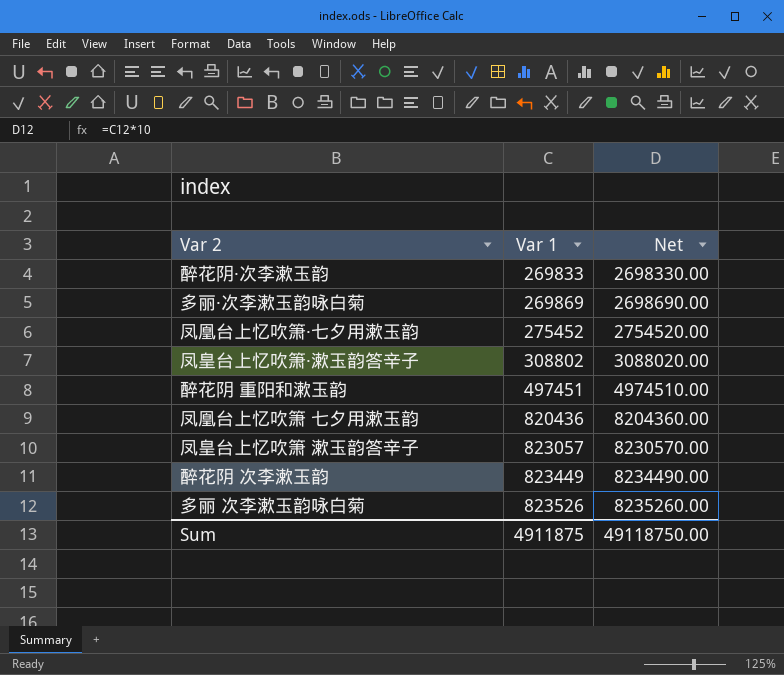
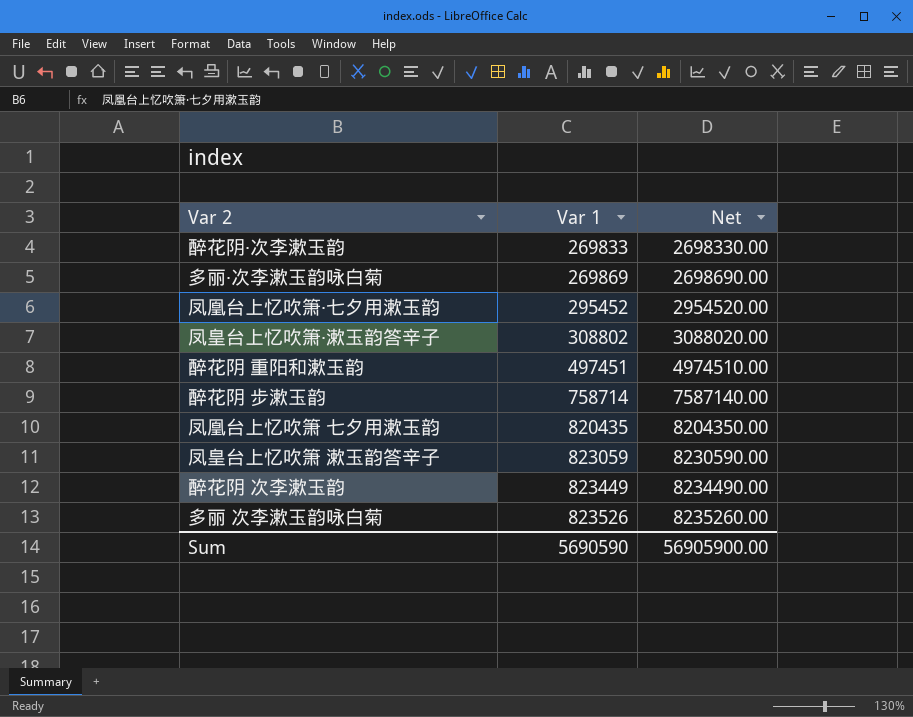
凤凰台上忆吹箫·七夕用漱玉韵 | Var 1: 275452 -> 295452
凤凰台上忆吹箫·七夕用漱玉韵 | Net: 2754520.00 -> 2954520.00
row 醉花阴 步漱玉韵: none -> 758714 | 7587140.00
凤凰台上忆吹箫 七夕用漱玉韵 | Var 1: 820436 -> 820435
凤凰台上忆吹箫 七夕用漱玉韵 | Net: 8204360.00 -> 8204350.00
凤皇台上忆吹箫 漱玉韵答辛子 | Var 1: 823057 -> 823059
凤皇台上忆吹箫 漱玉韵答辛子 | Net: 8230570.00 -> 8230590.00
Sum | Var 1: 4911875 -> 5690590
Sum | Net: 49118750.00 -> 56905900.00

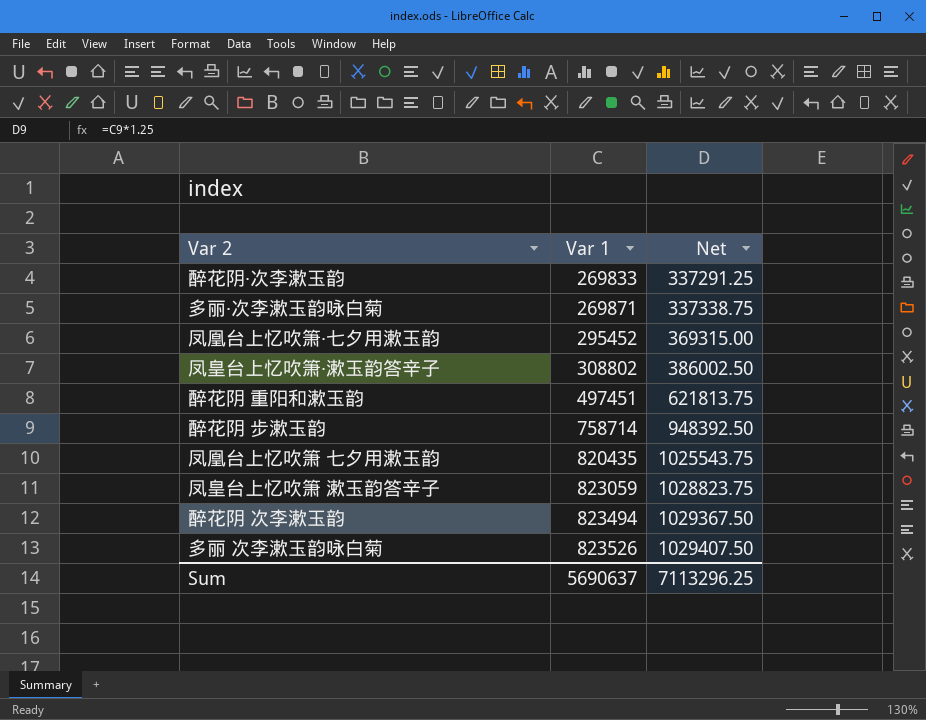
column Net | formula: [Var 1] * 10 -> [Var 1] * 1.25
多丽·次李漱玉韵咏白菊 | Var 1: 269869 -> 269871
醉花阴 次李漱玉韵 | Var 1: 823449 -> 823494
Sum | Var 1: 5690590 -> 5690637
Sum | Net: 56905900.00 -> 7113296.25

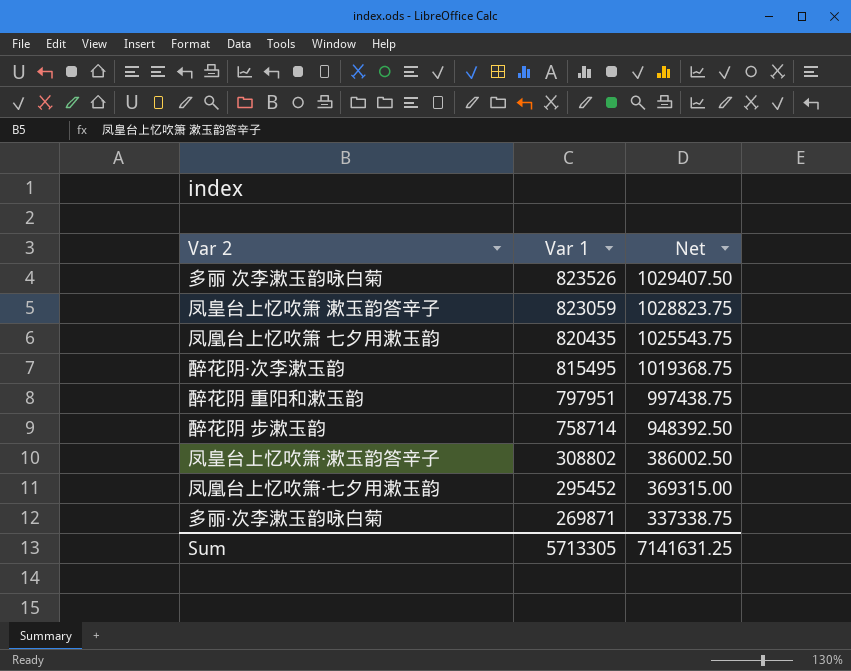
row order: Var 1 ascending -> Var 1 descending
row 醉花阴 次李漱玉韵: 823494 | 1029367.50 -> none
醉花阴·次李漱玉韵 | Var 1: 269833 -> 815495
醉花阴·次李漱玉韵 | Net: 337291.25 -> 1019368.75
醉花阴 重阳和漱玉韵 | Var 1: 497451 -> 797951
醉花阴 重阳和漱玉韵 | Net: 621813.75 -> 997438.75
Sum | Var 1: 5690637 -> 5713305
Sum | Net: 7113296.25 -> 7141631.25

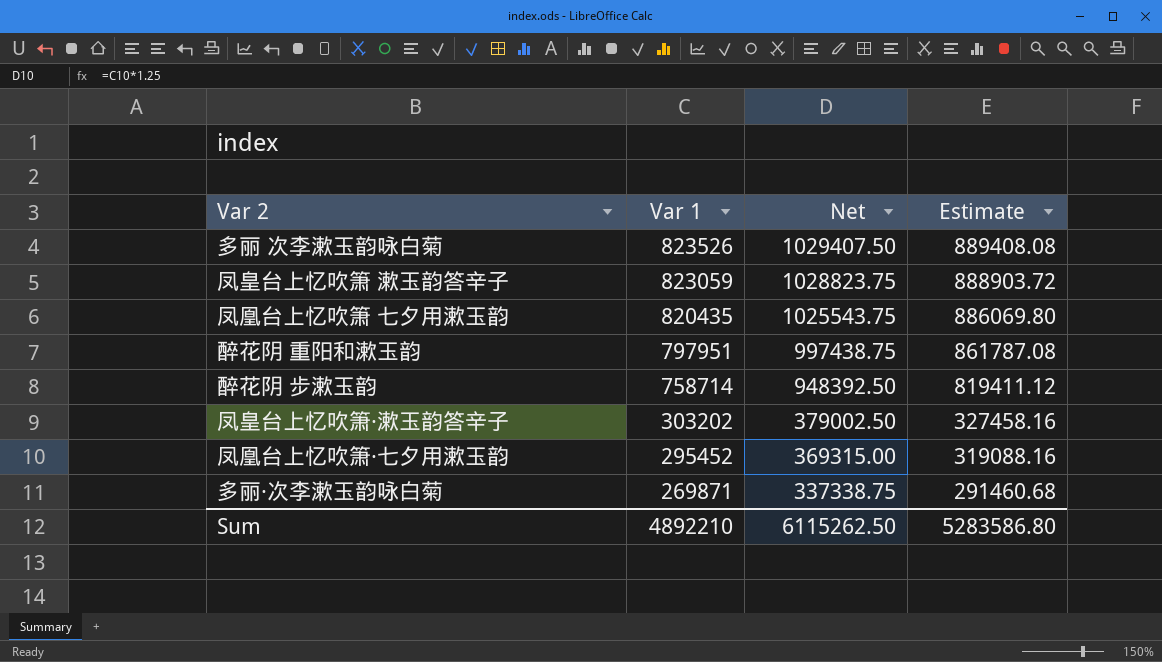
column Estimate | formula: none -> [Var 1] * 1.08
row 醉花阴·次李漱玉韵: 815495 | 1019368.75 -> none
凤皇台上忆吹箫·漱玉韵答辛子 | Var 1: 308802 -> 303202
凤皇台上忆吹箫·漱玉韵答辛子 | Net: 386002.50 -> 379002.50
Sum | Var 1: 5713305 -> 4892210
Sum | Net: 7141631.25 -> 6115262.50

